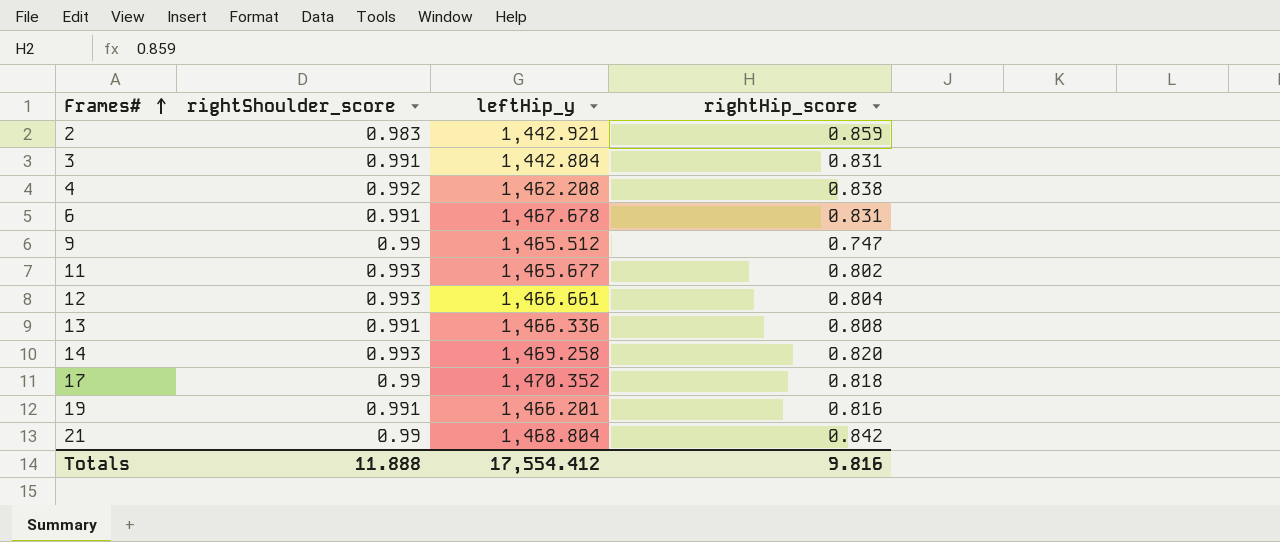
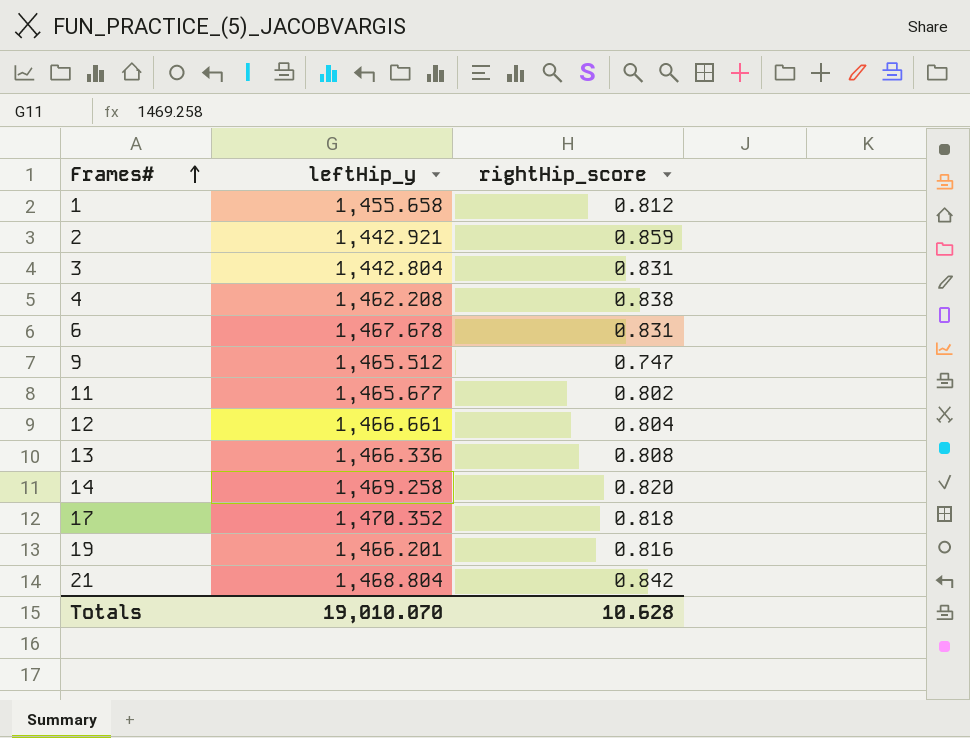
column rightShoulder_score | position: 2 -> none
row 1: none -> 1,455.658 | 0.812
Totals | leftHip_y: 17,554.412 -> 19,010.070
Totals | rightHip_score: 9.816 -> 10.628

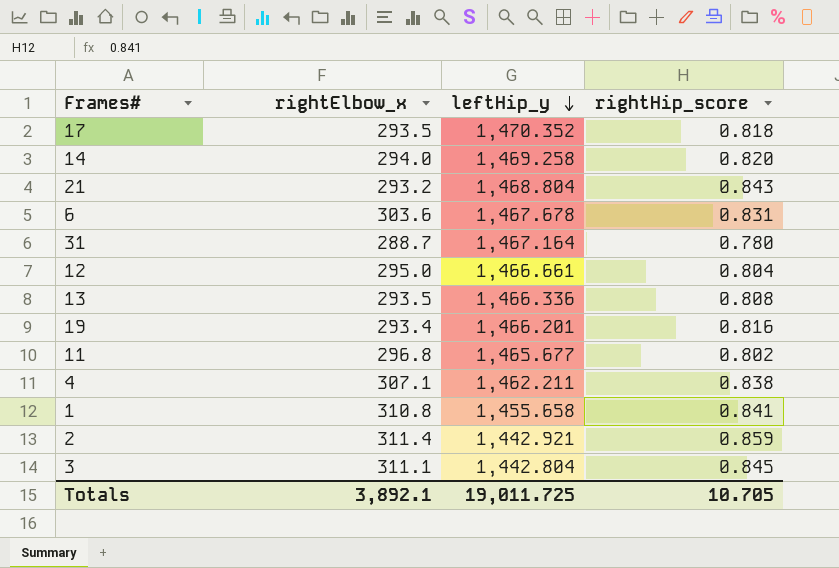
row order: Frames# ascending -> leftHip_y descending
column rightElbow_x | position: none -> 2
row 9: 1,465.512 | 0.747 -> none
21 | rightHip_score: 0.842 -> 0.843
row 31: none -> 288.7 | 1,467.164 | 0.780
4 | leftHip_y: 1,462.208 -> 1,462.211
1 | rightHip_score: 0.812 -> 0.841
3 | rightHip_score: 0.831 -> 0.845
Totals | leftHip_y: 19,010.070 -> 19,011.725
Totals | rightHip_score: 10.628 -> 10.705

